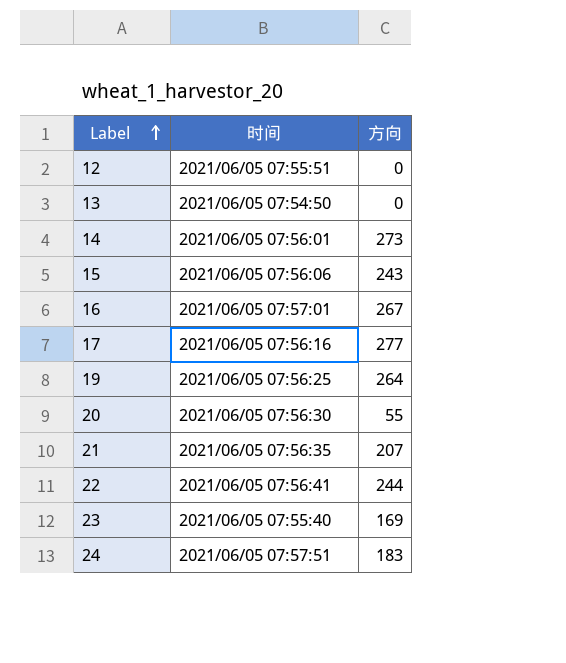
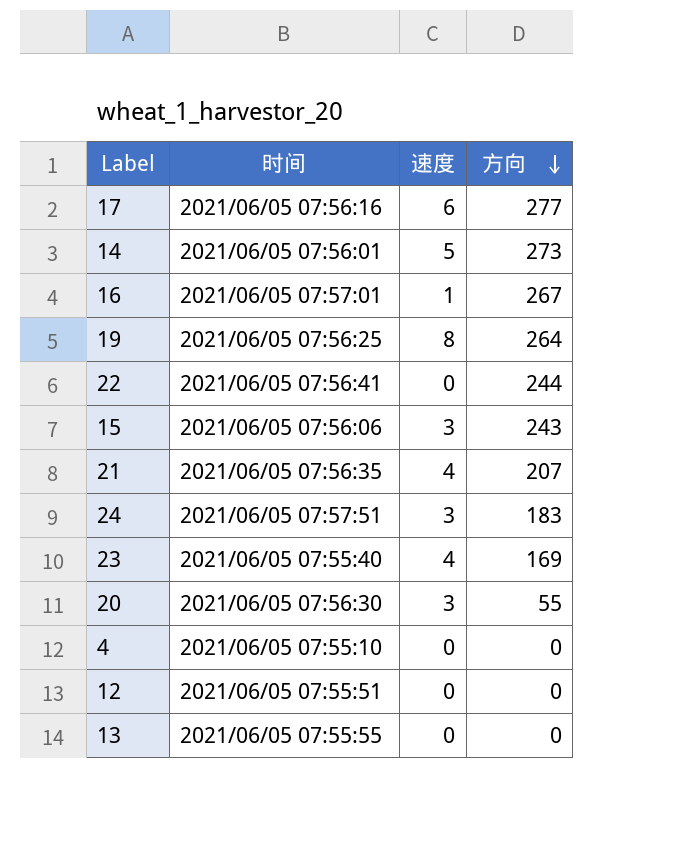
row order: Label ascending -> 方向 descending
column 速度 | position: none -> 3
row 4: none -> 2021/06/05 07:55:10 | 0 | 0
13 | 时间: 2021/06/05 07:54:50 -> 2021/06/05 07:55:55

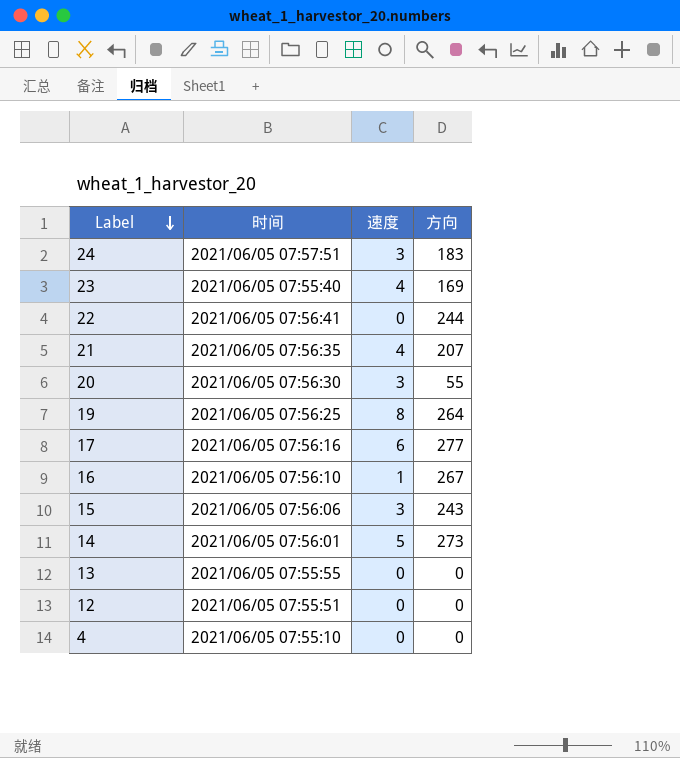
row order: 方向 descending -> Label descending
16 | 时间: 2021/06/05 07:57:01 -> 2021/06/05 07:56:10

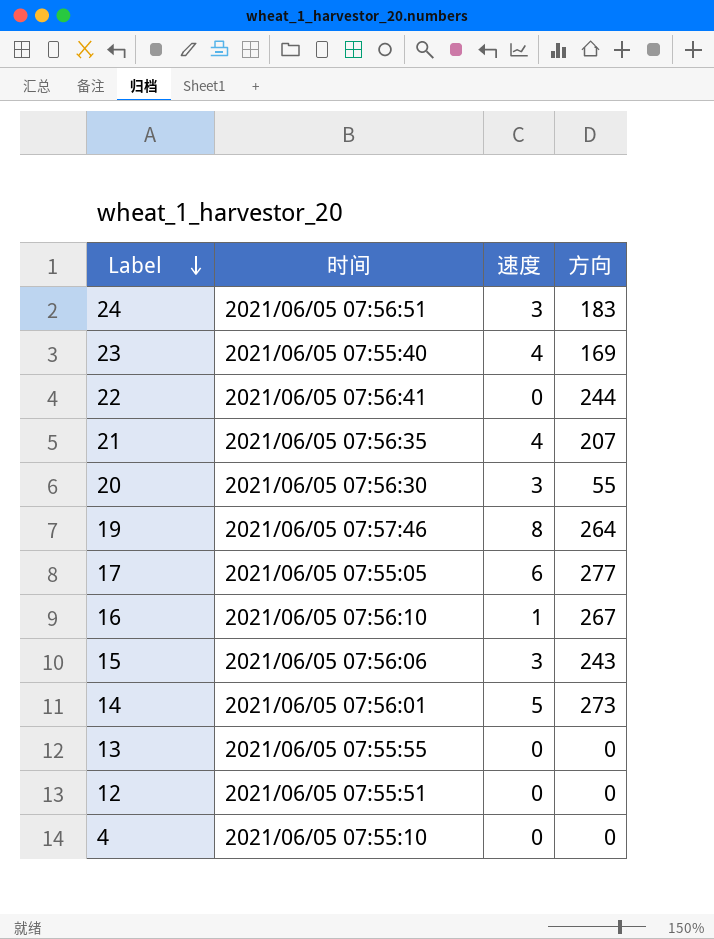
24 | 时间: 2021/06/05 07:57:51 -> 2021/06/05 07:56:51
19 | 时间: 2021/06/05 07:56:25 -> 2021/06/05 07:57:46
17 | 时间: 2021/06/05 07:56:16 -> 2021/06/05 07:55:05

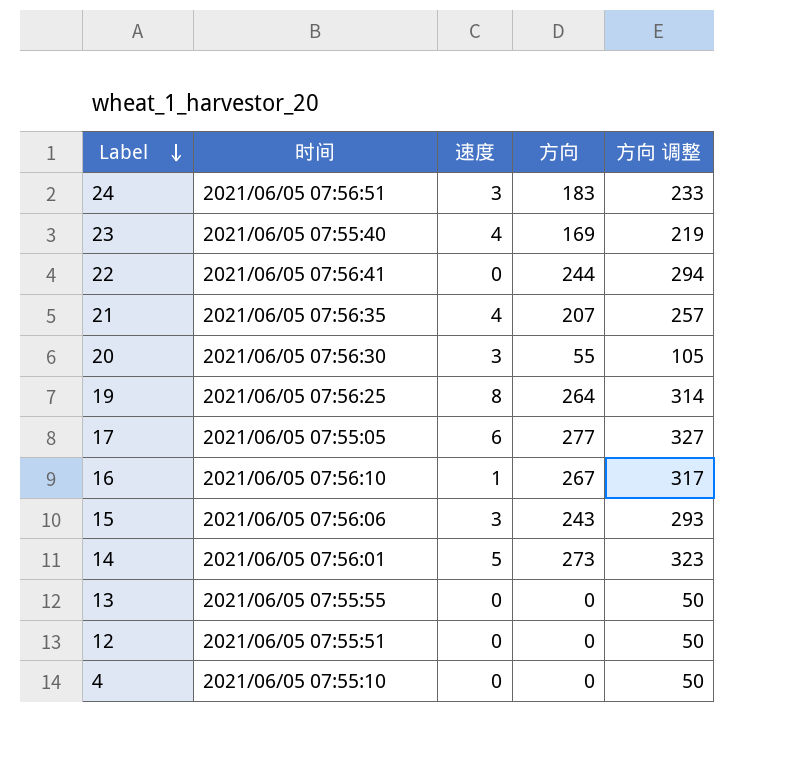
column 方向 调整 | formula: none -> [方向] + 50
19 | 时间: 2021/06/05 07:57:46 -> 2021/06/05 07:56:25

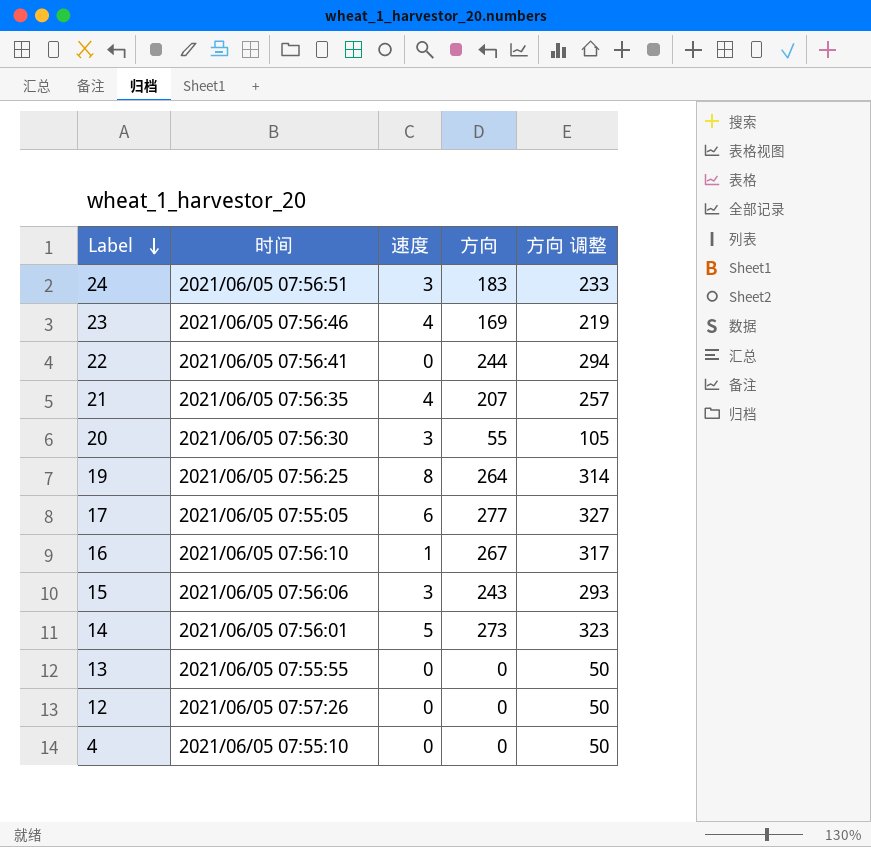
23 | 时间: 2021/06/05 07:55:40 -> 2021/06/05 07:56:46
12 | 时间: 2021/06/05 07:55:51 -> 2021/06/05 07:57:26

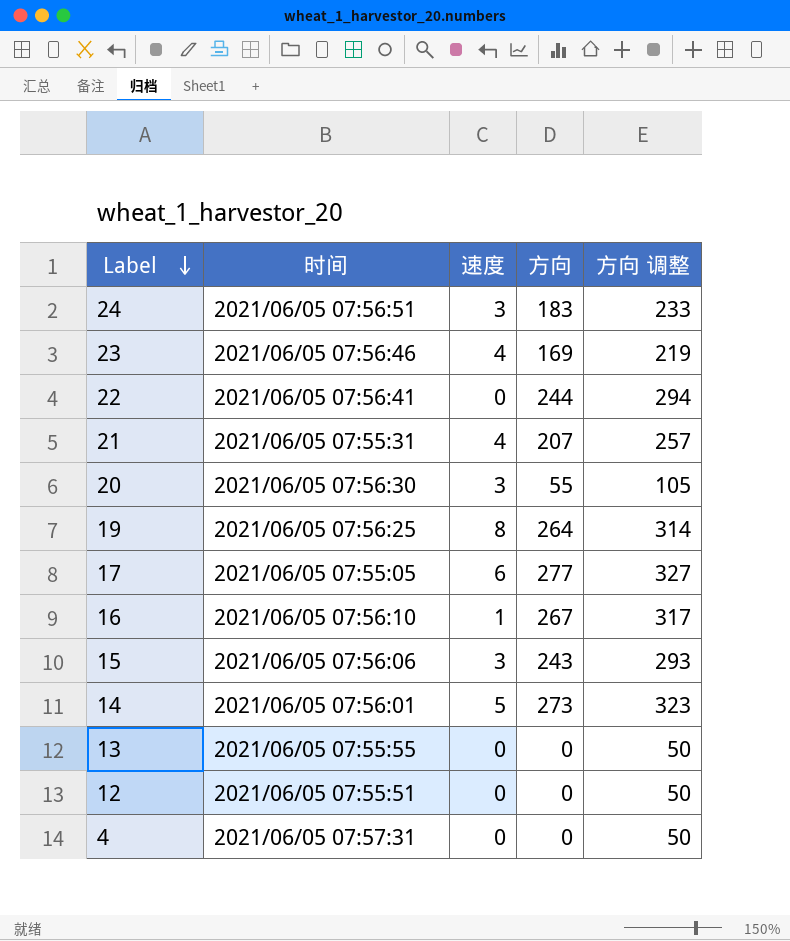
21 | 时间: 2021/06/05 07:56:35 -> 2021/06/05 07:55:31
12 | 时间: 2021/06/05 07:57:26 -> 2021/06/05 07:55:51
4 | 时间: 2021/06/05 07:55:10 -> 2021/06/05 07:57:31

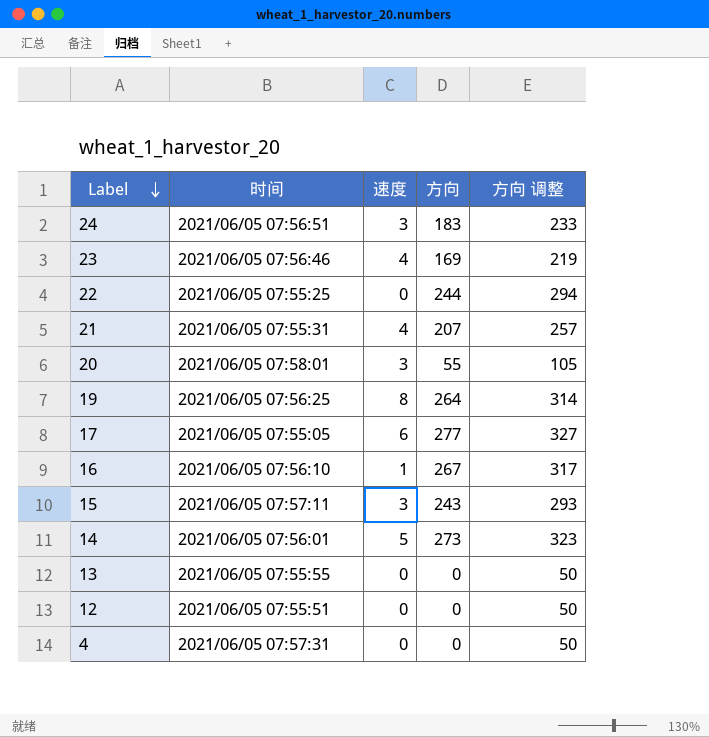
22 | 时间: 2021/06/05 07:56:41 -> 2021/06/05 07:55:25
20 | 时间: 2021/06/05 07:56:30 -> 2021/06/05 07:58:01
15 | 时间: 2021/06/05 07:56:06 -> 2021/06/05 07:57:11

